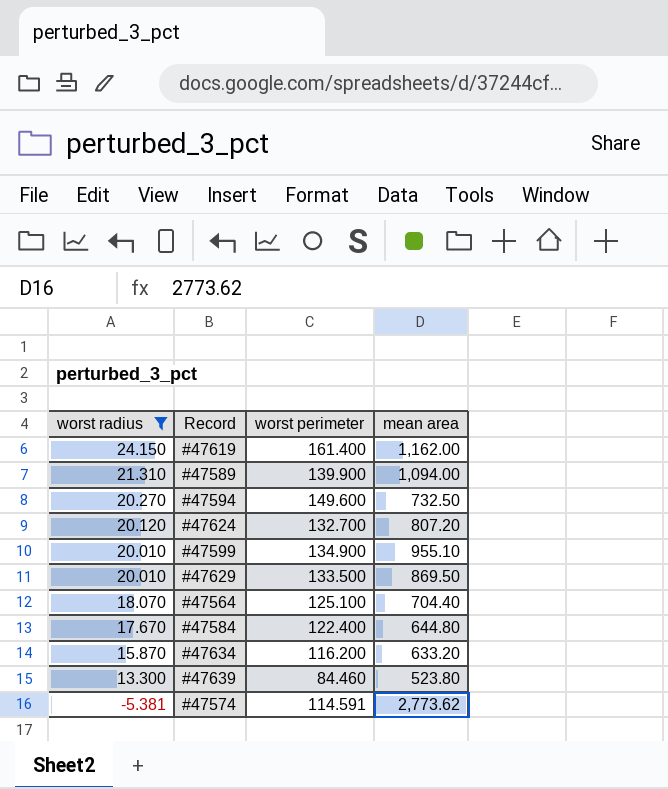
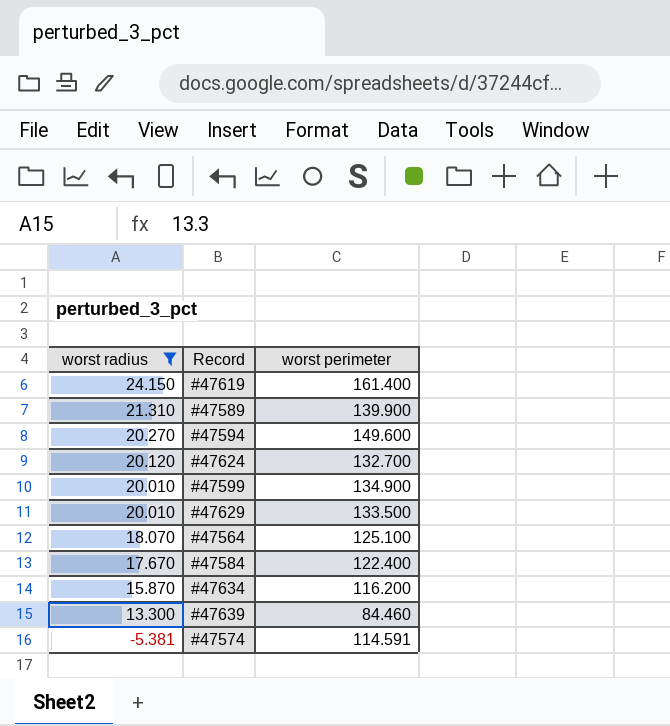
column mean area | position: 4 -> none

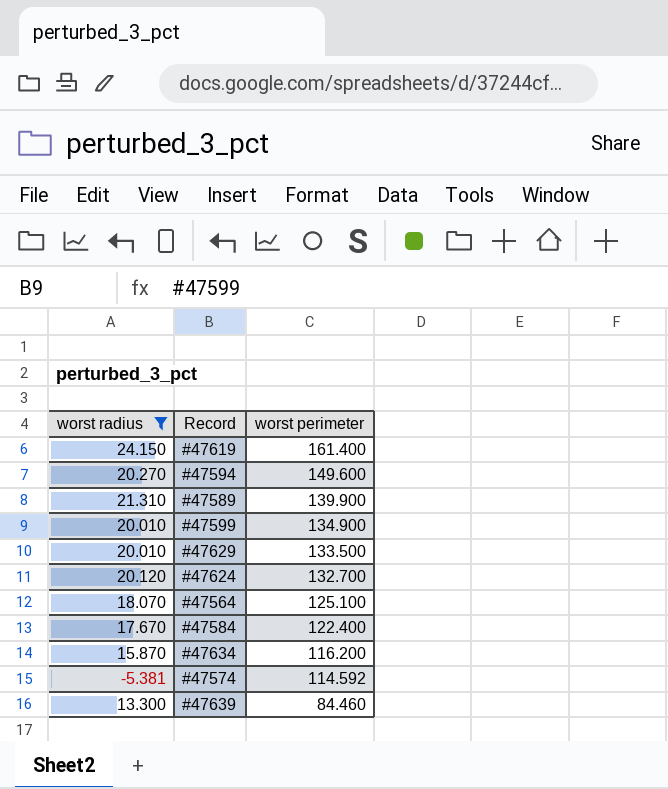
row order: worst radius descending -> worst perimeter descending
#47574 | worst perimeter: 114.591 -> 114.592

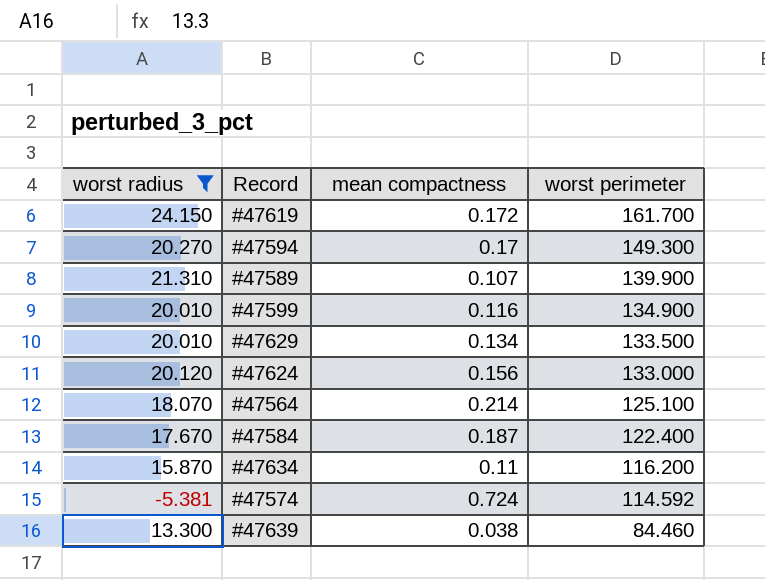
column mean compactness | position: none -> 3
#47619 | worst perimeter: 161.400 -> 161.700
#47594 | worst perimeter: 149.600 -> 149.300
#47624 | worst perimeter: 132.700 -> 133.000

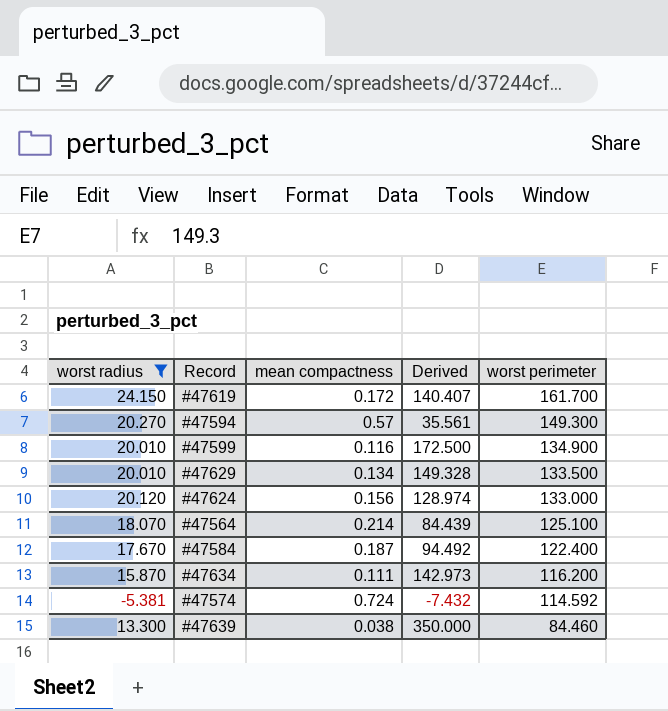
column Derived | formula: none -> [worst radius] / [mean compactness]
row #47589: 21.310 | 0.107 | 139.900 -> none
#47594 | mean compactness: 0.17 -> 0.57
#47634 | mean compactness: 0.11 -> 0.111

